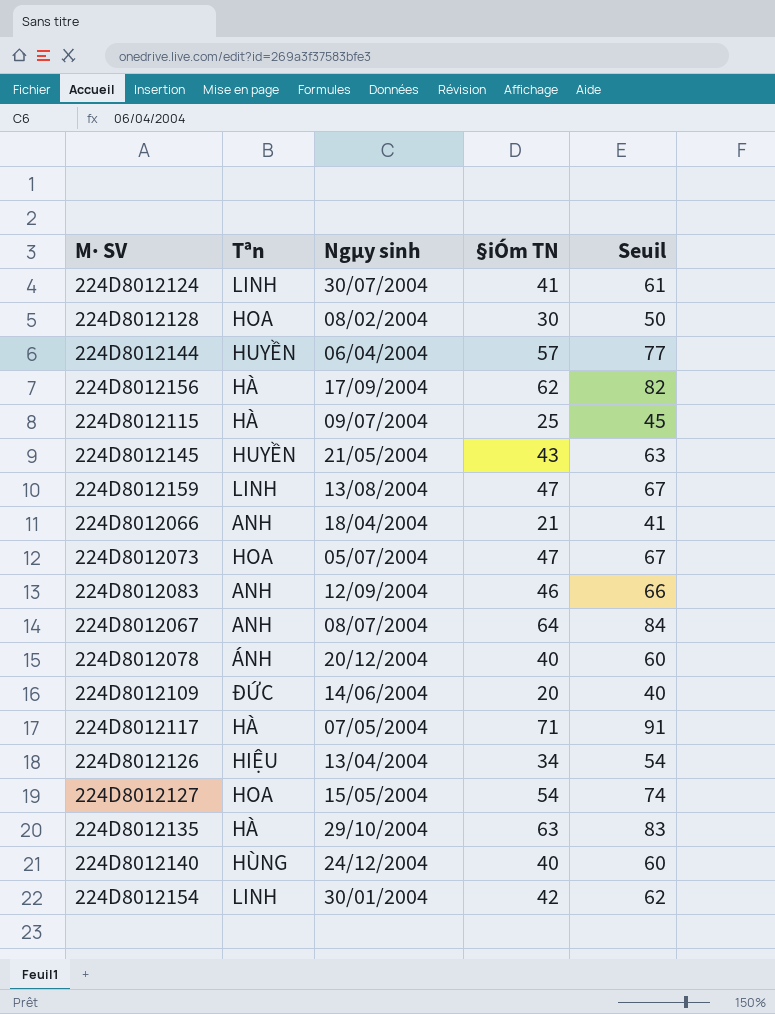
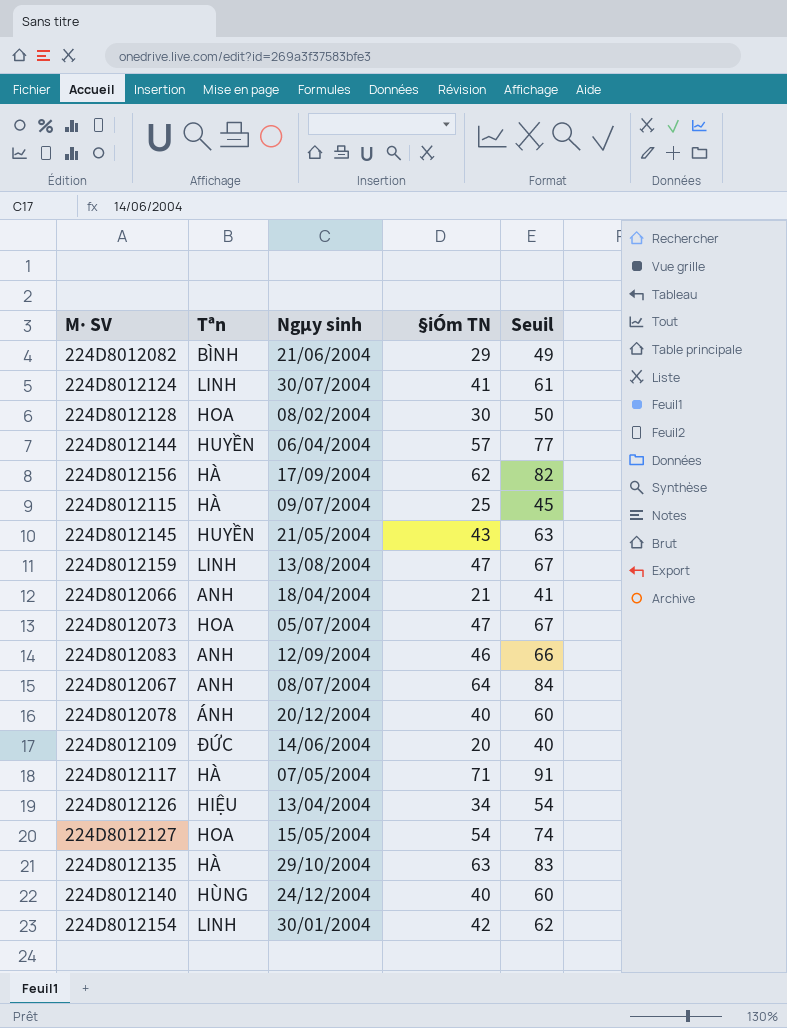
row 224D8012082: none -> BÌNH | 21/06/2004 | 29 | 49

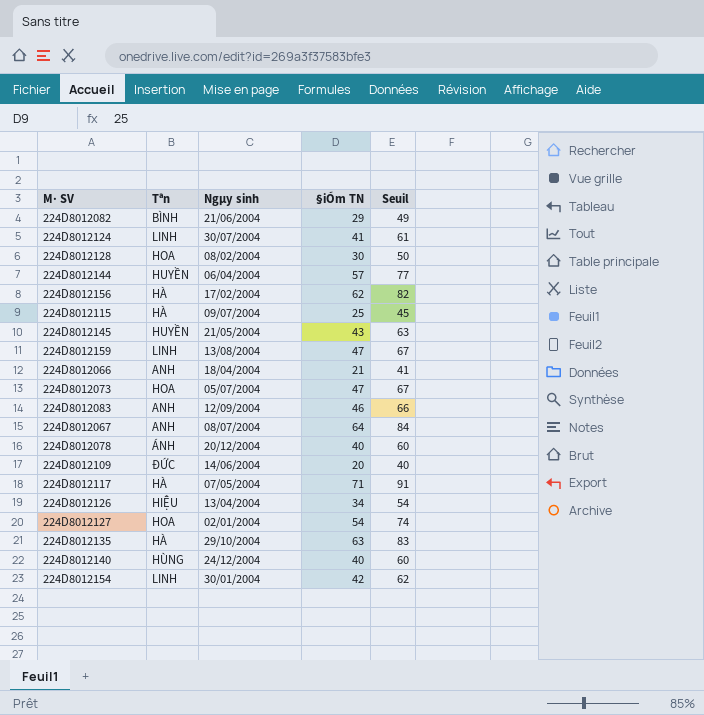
224D8012156 | Ngµy sinh: 17/09/2004 -> 17/02/2004
224D8012127 | Ngµy sinh: 15/05/2004 -> 02/01/2004

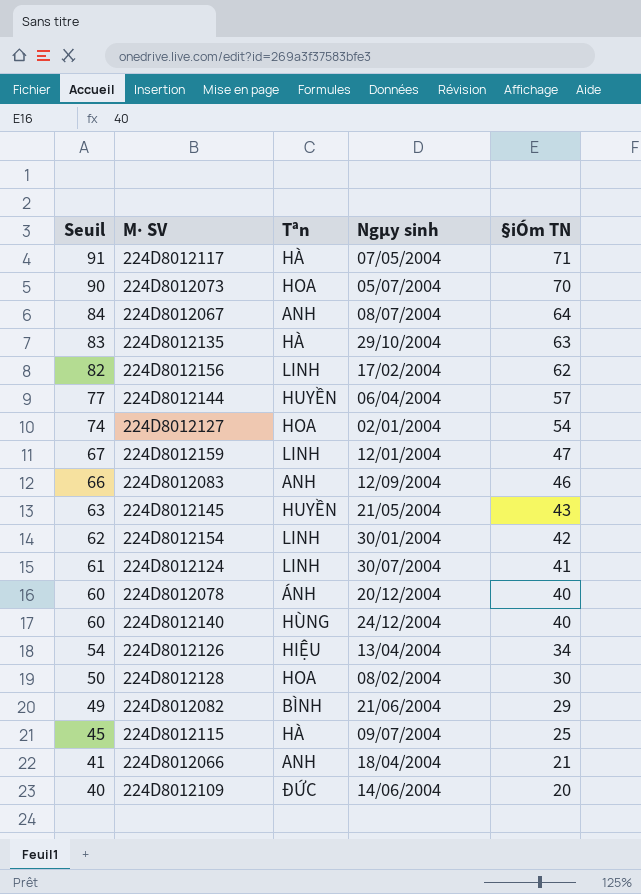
row order: none -> Seuil descending
column Seuil | position: 5 -> 1
224D8012073 | Seuil: 67 -> 90
224D8012073 | §iÓm TN: 47 -> 70
224D8012156 | Tªn: HÀ -> LINH
224D8012159 | Ngµy sinh: 13/08/2004 -> 12/01/2004

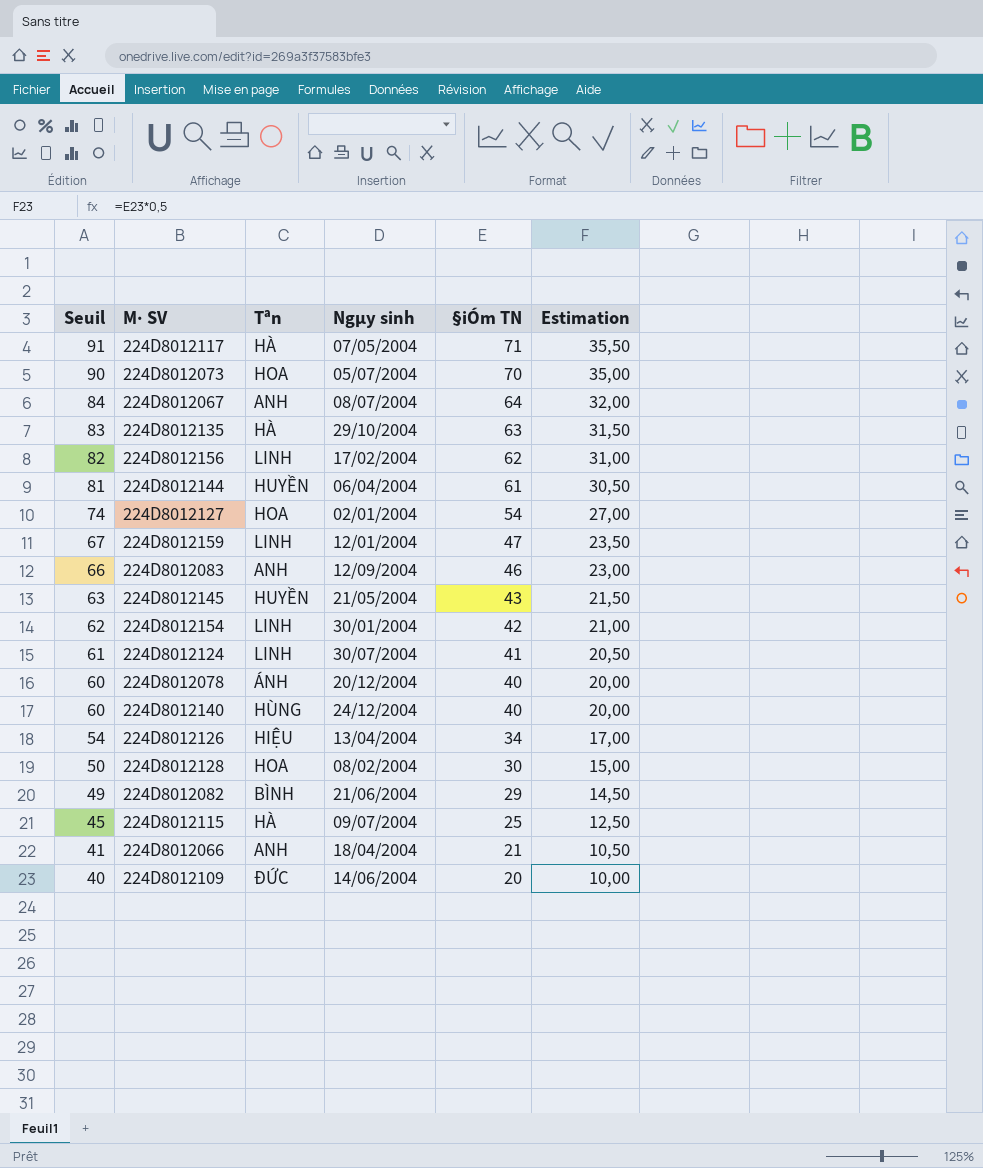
column Estimation | formula: none -> [§iÓm TN] * 0,5
224D8012144 | Seuil: 77 -> 81
224D8012144 | §iÓm TN: 57 -> 61

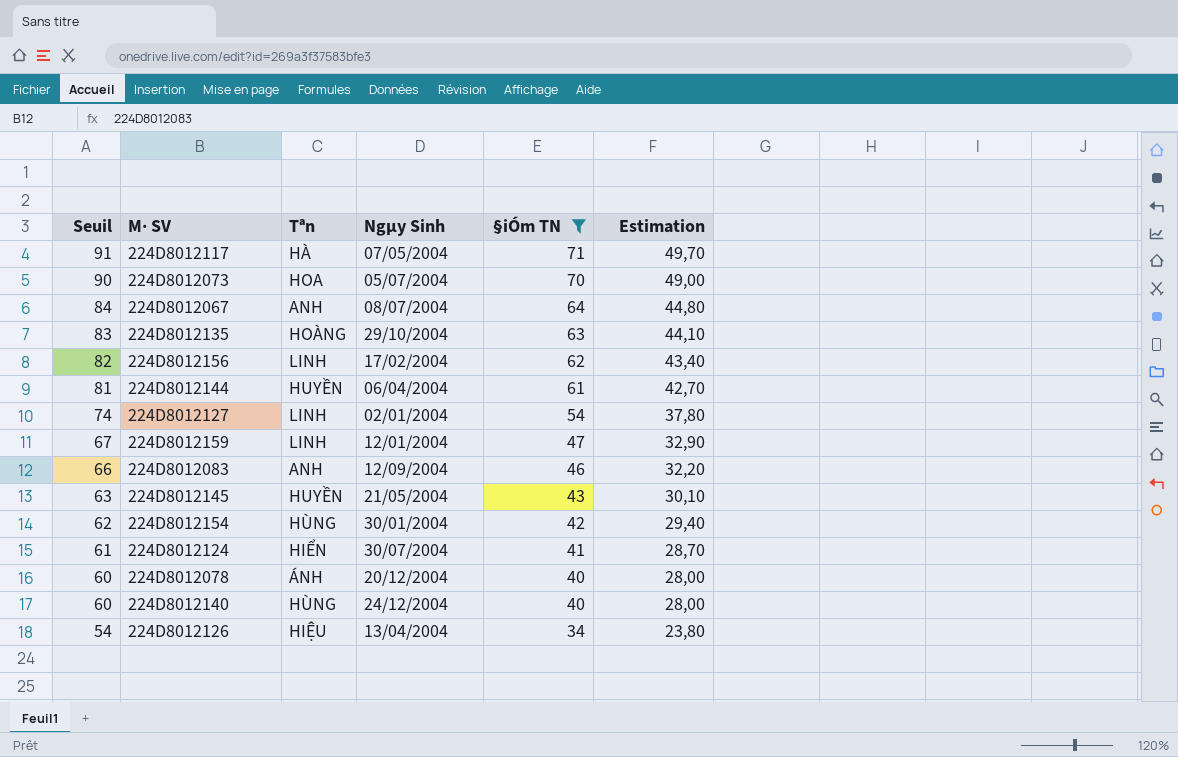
filter: none -> §iÓm TN >= 34
column name: Ngµy sinh -> Ngµy Sinh
column Estimation | formula: [§iÓm TN] * 0,5 -> [§iÓm TN] * 0,7
224D8012135 | Tªn: HÀ -> HOÀNG
224D8012127 | Tªn: HOA -> LINH
224D8012154 | Tªn: LINH -> HÙNG
224D8012124 | Tªn: LINH -> HIỂN

